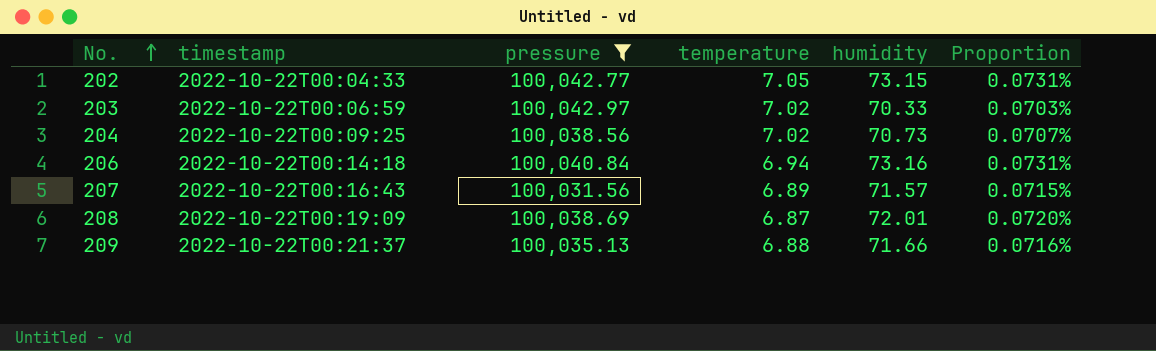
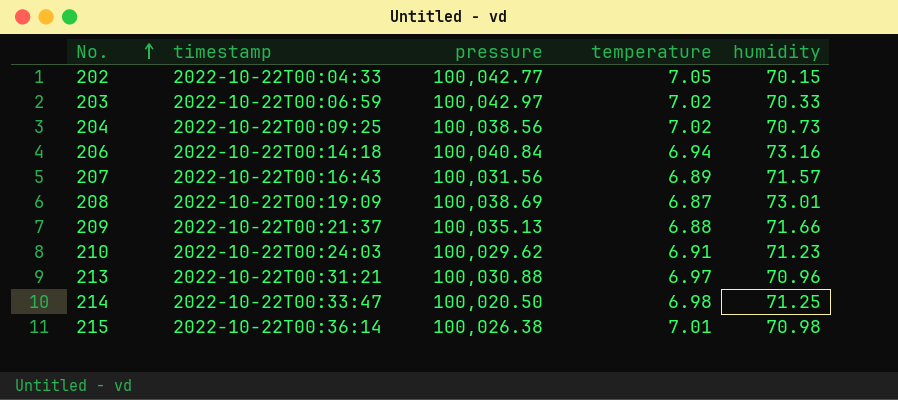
filter: pressure >= 100,031.56 -> none
column Proportion | formula: [humidity] / [pressure] -> none
202 | humidity: 73.15 -> 70.15
208 | humidity: 72.01 -> 73.01

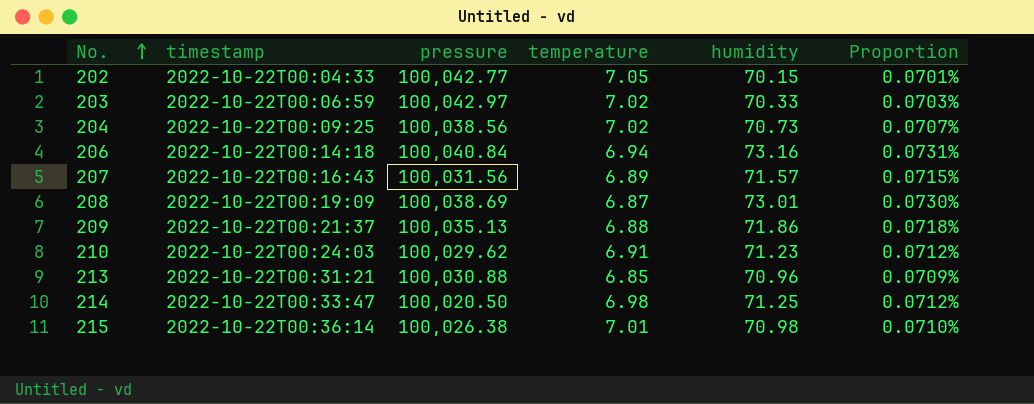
column Proportion | formula: none -> [humidity] / [pressure]
209 | humidity: 71.66 -> 71.86
213 | temperature: 6.97 -> 6.85

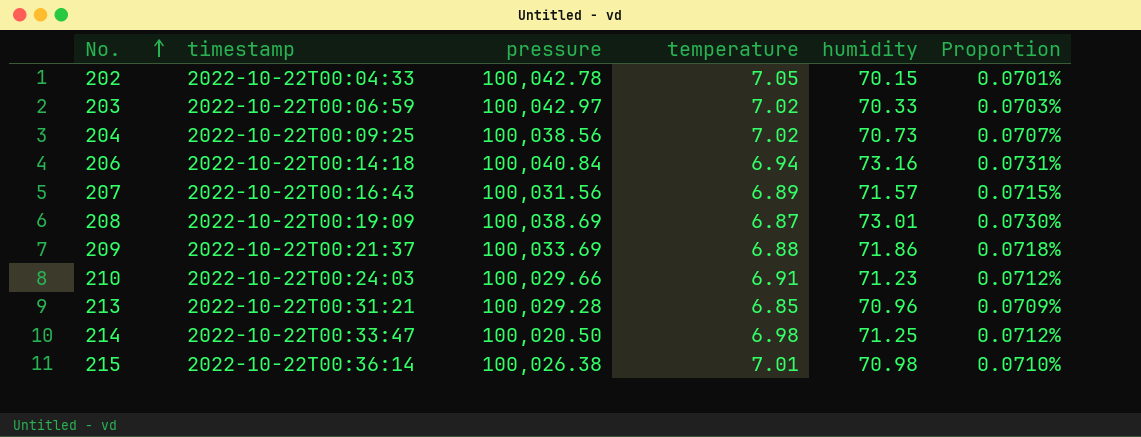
202 | pressure: 100,042.77 -> 100,042.78
209 | pressure: 100,035.13 -> 100,033.69
210 | pressure: 100,029.62 -> 100,029.66
213 | pressure: 100,030.88 -> 100,029.28

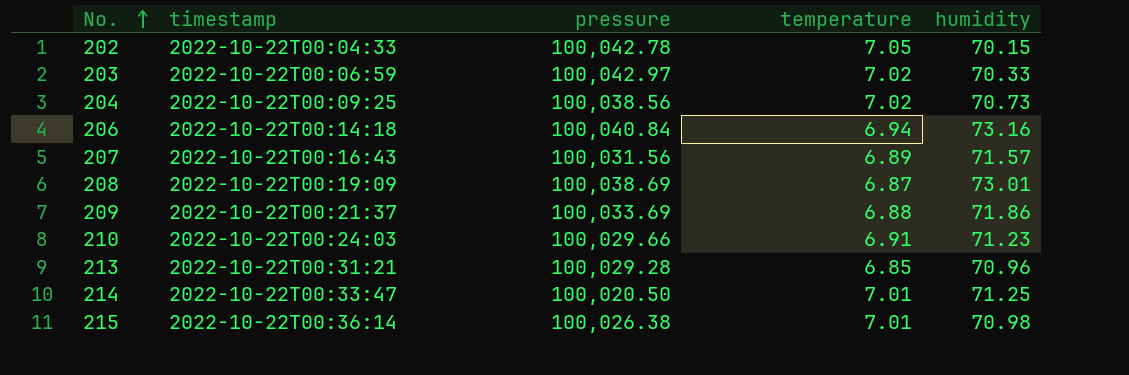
column Proportion | formula: [humidity] / [pressure] -> none
214 | temperature: 6.98 -> 7.01

